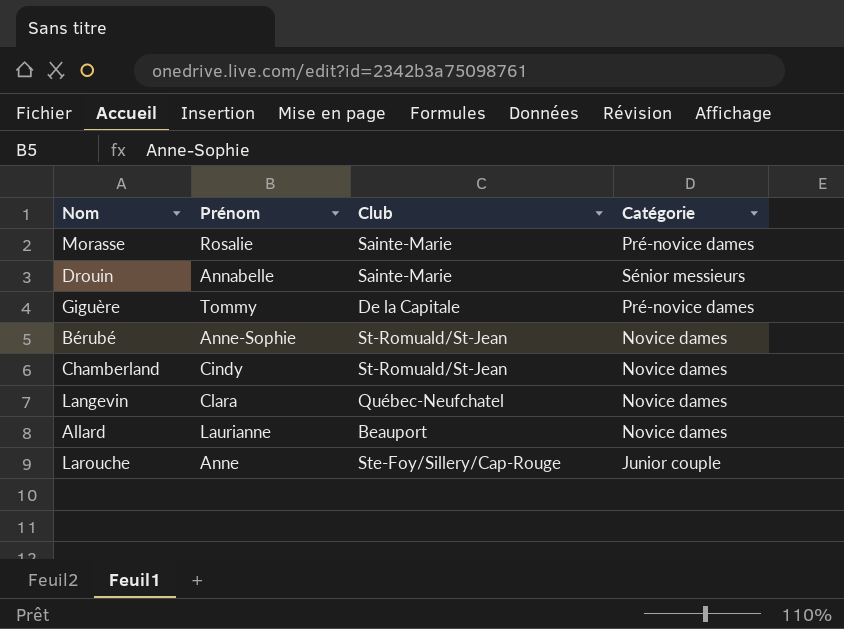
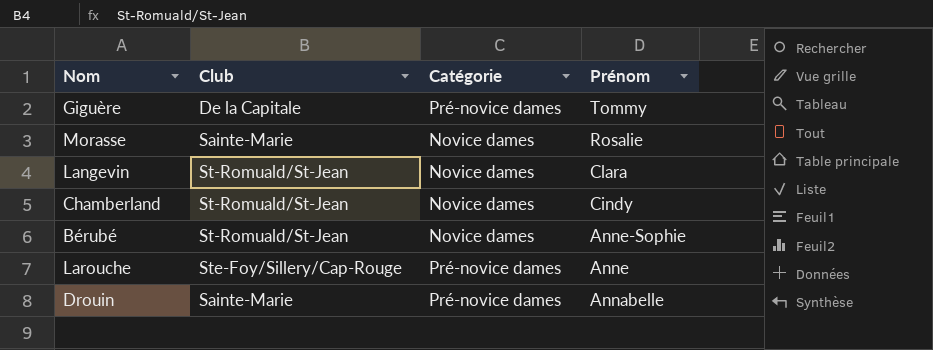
row order: none -> Prénom descending
column Prénom | position: 2 -> 4
row Allard: Laurianne | Beauport | Novice dames -> none
Morasse | Catégorie: Pré-novice dames -> Novice dames
Langevin | Club: Québec-Neufchatel -> St-Romuald/St-Jean
Larouche | Catégorie: Junior couple -> Pré-novice dames
Drouin | Catégorie: Sénior messieurs -> Pré-novice dames

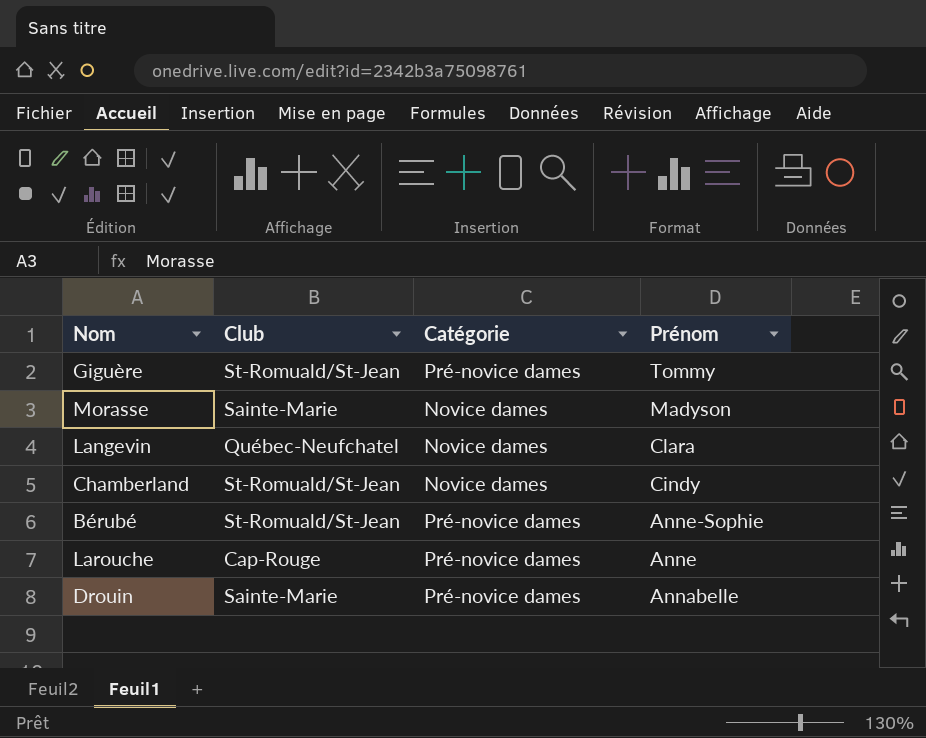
Giguère | Club: De la Capitale -> St-Romuald/St-Jean
Morasse | Prénom: Rosalie -> Madyson
Langevin | Club: St-Romuald/St-Jean -> Québec-Neufchatel
Bérubé | Catégorie: Novice dames -> Pré-novice dames
Larouche | Club: Ste-Foy/Sillery/Cap-Rouge -> Cap-Rouge

